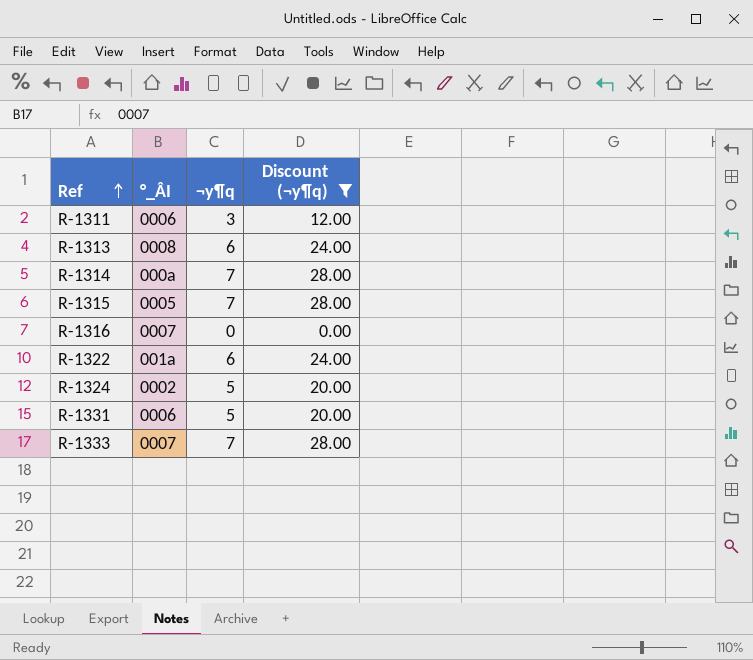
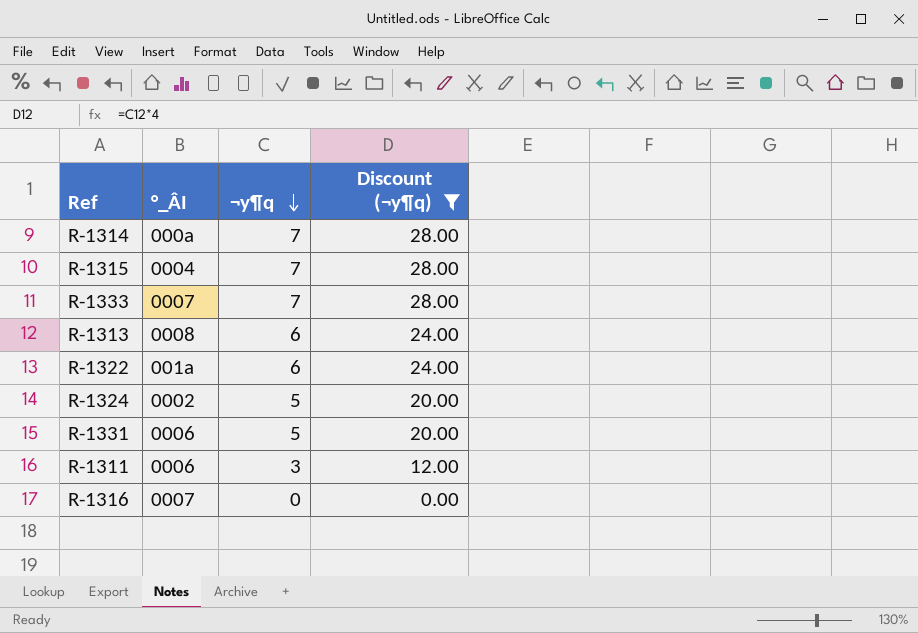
row order: Ref ascending -> ¬y¶q descending
R-1315 | °_ÂI: 0005 -> 0004

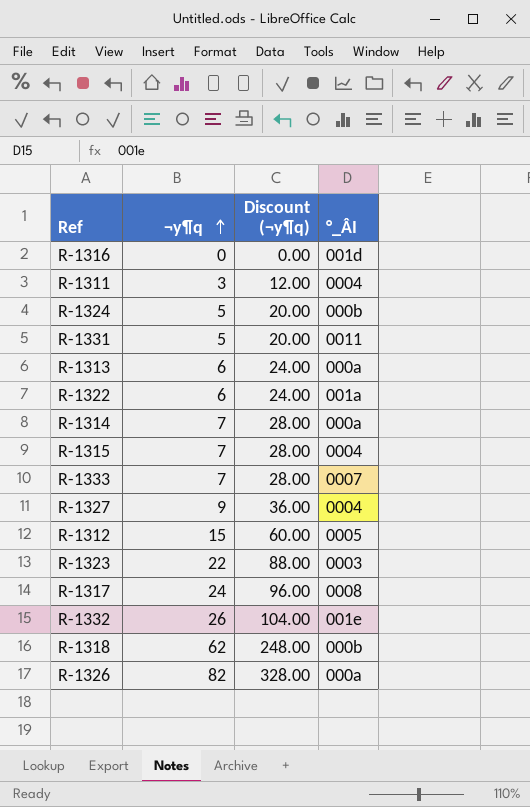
filter: Discount (¬y¶q) <= 28.00 -> none
row order: ¬y¶q descending -> ¬y¶q ascending
column °_ÂI | position: 2 -> 4
R-1316 | °_ÂI: 0007 -> 001d
R-1311 | °_ÂI: 0006 -> 0004
R-1324 | °_ÂI: 0002 -> 000b
R-1331 | °_ÂI: 0006 -> 0011
R-1313 | °_ÂI: 0008 -> 000a

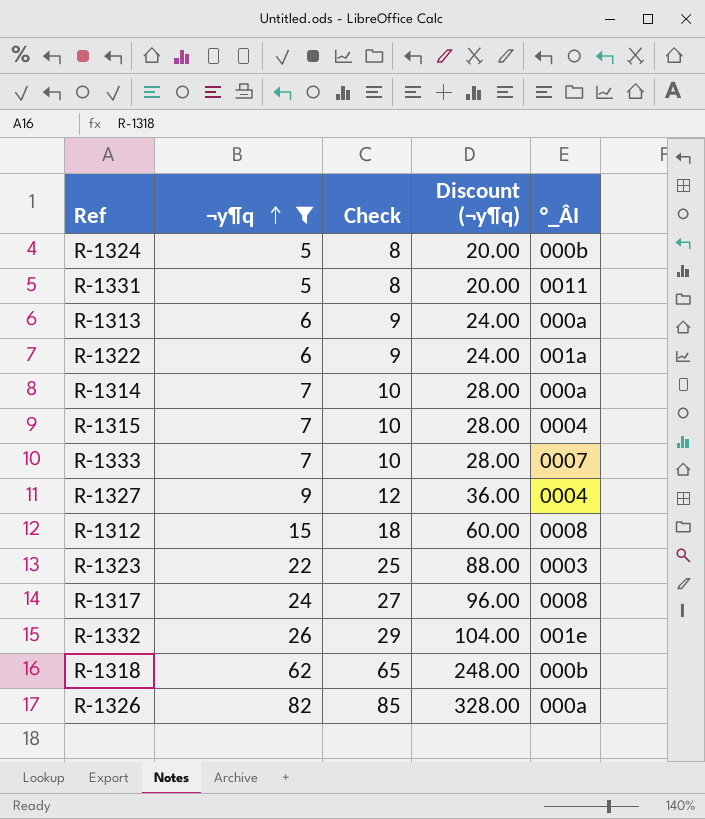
filter: none -> ¬y¶q >= 5
column Check | formula: none -> [¬y¶q] + 3
R-1312 | °_ÂI: 0005 -> 0008

